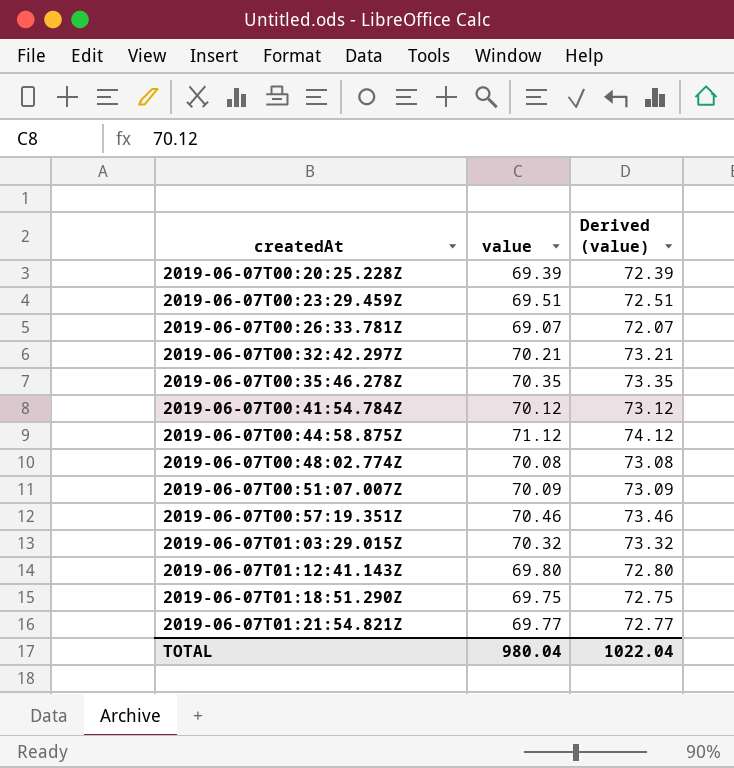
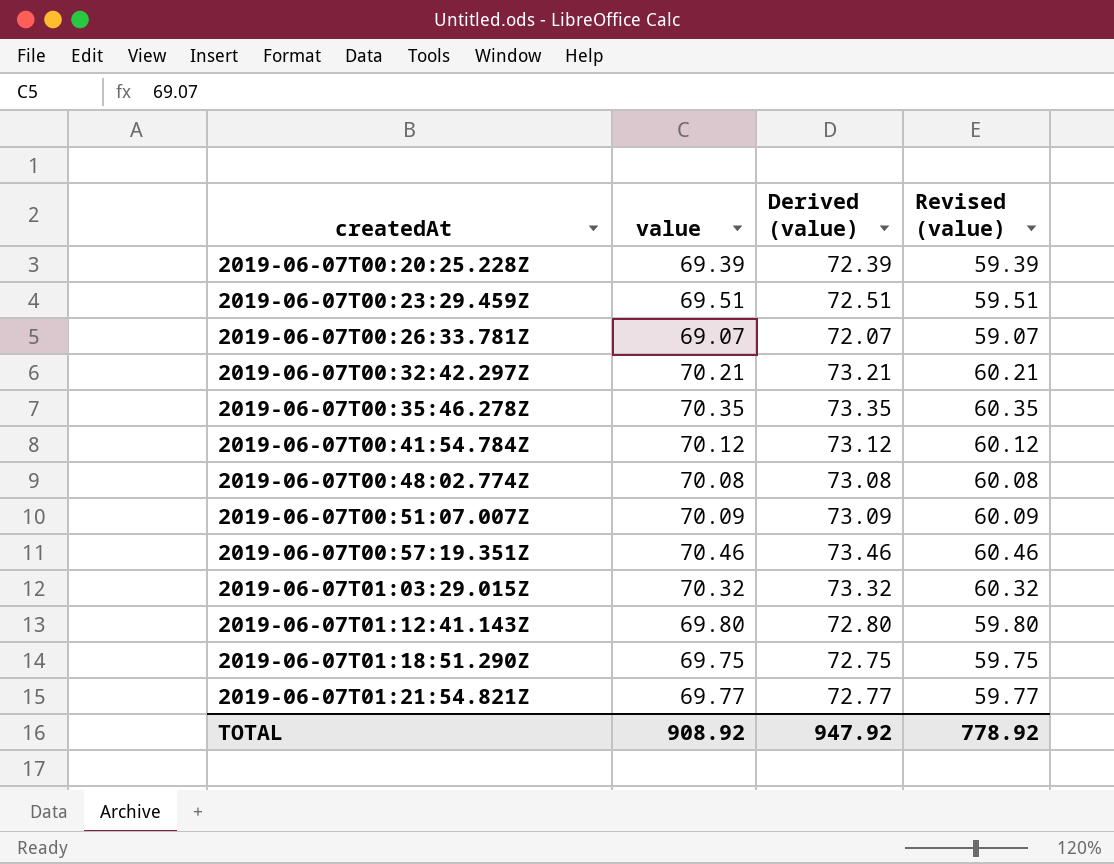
column Revised (value) | formula: none -> [value] - 10
row 2019-06-07T00:44:58.875Z: 71.12 | 74.12 -> none
TOTAL | value: 980.04 -> 908.92
TOTAL | Derived (value): 1022.04 -> 947.92

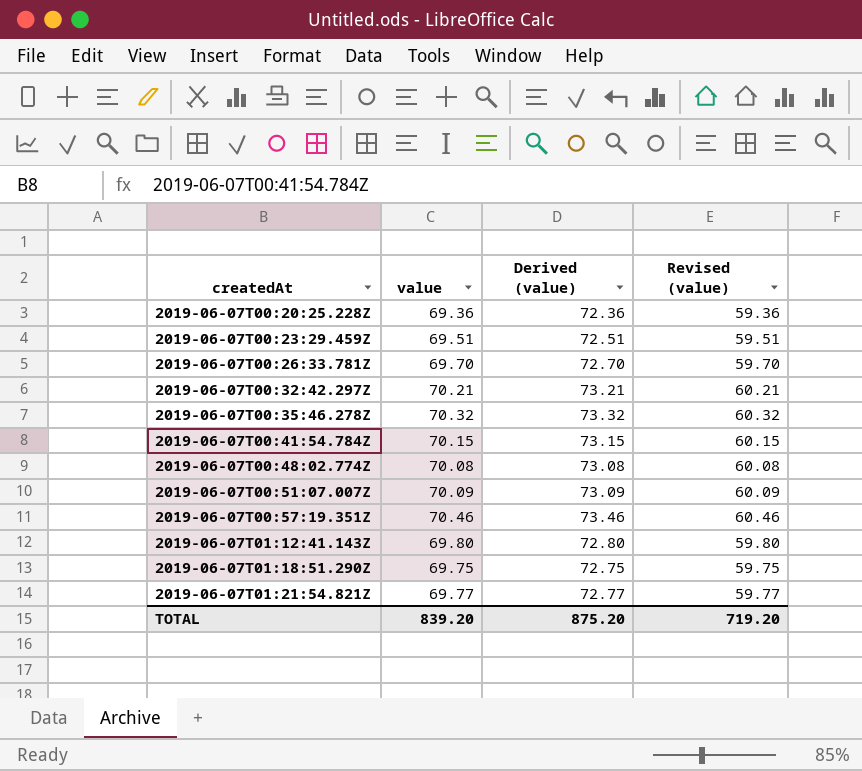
row 2019-06-07T01:03:29.015Z: 70.32 | 73.32 | 60.32 -> none
2019-06-07T00:20:25.228Z | value: 69.39 -> 69.36
2019-06-07T00:20:25.228Z | Derived (value): 72.39 -> 72.36
2019-06-07T00:20:25.228Z | Revised (value): 59.39 -> 59.36
2019-06-07T00:26:33.781Z | value: 69.07 -> 69.70
2019-06-07T00:26:33.781Z | Derived (value): 72.07 -> 72.70
2019-06-07T00:26:33.781Z | Revised (value): 59.07 -> 59.70
2019-06-07T00:35:46.278Z | value: 70.35 -> 70.32
2019-06-07T00:35:46.278Z | Derived (value): 73.35 -> 73.32
2019-06-07T00:35:46.278Z | Revised (value): 60.35 -> 60.32
2019-06-07T00:41:54.784Z | value: 70.12 -> 70.15
2019-06-07T00:41:54.784Z | Derived (value): 73.12 -> 73.15
2019-06-07T00:41:54.784Z | Revised (value): 60.12 -> 60.15
TOTAL | value: 908.92 -> 839.20
TOTAL | Derived (value): 947.92 -> 875.20
TOTAL | Revised (value): 778.92 -> 719.20

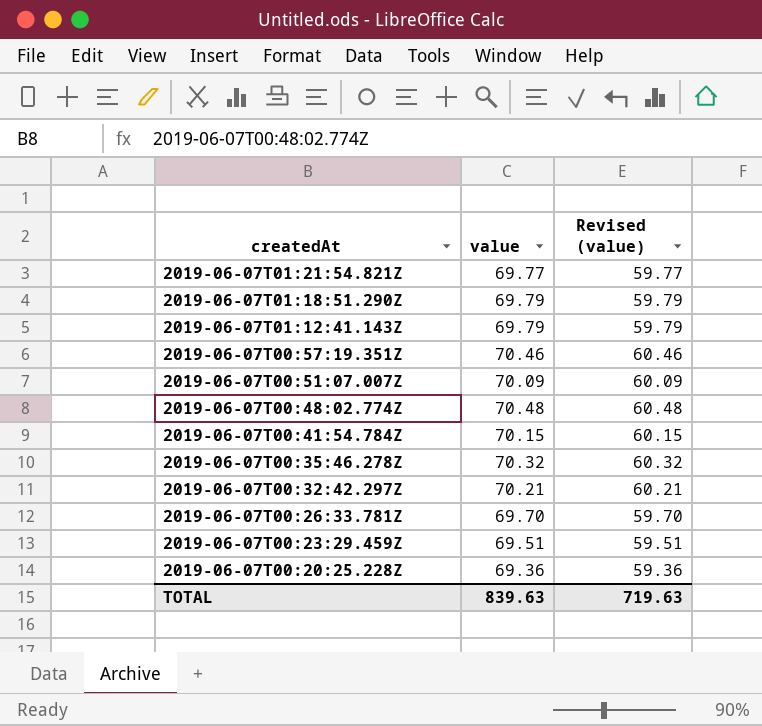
row order: createdAt ascending -> createdAt descending
column Derived (value) | formula: [value] + 3 -> none
2019-06-07T01:18:51.290Z | value: 69.75 -> 69.79
2019-06-07T01:18:51.290Z | Revised (value): 59.75 -> 59.79
2019-06-07T01:12:41.143Z | value: 69.80 -> 69.79
2019-06-07T01:12:41.143Z | Revised (value): 59.80 -> 59.79
2019-06-07T00:48:02.774Z | value: 70.08 -> 70.48
2019-06-07T00:48:02.774Z | Revised (value): 60.08 -> 60.48
TOTAL | value: 839.20 -> 839.63
TOTAL | Revised (value): 719.20 -> 719.63

